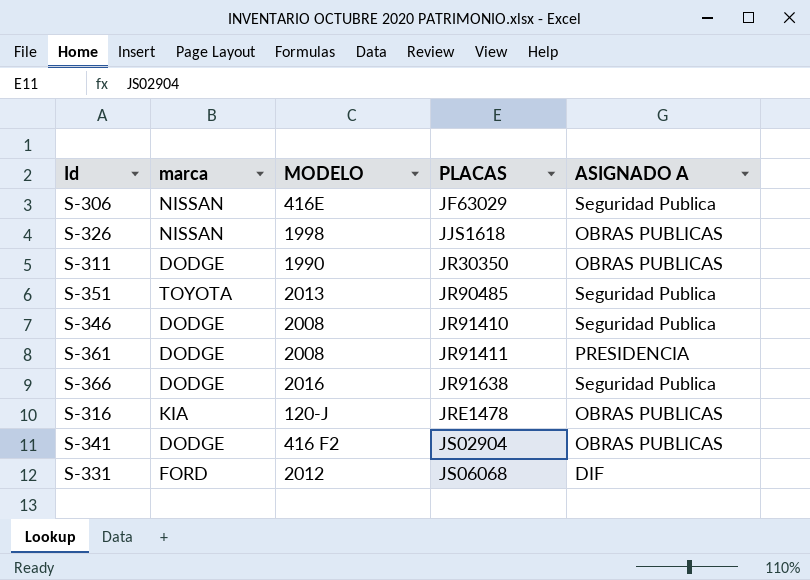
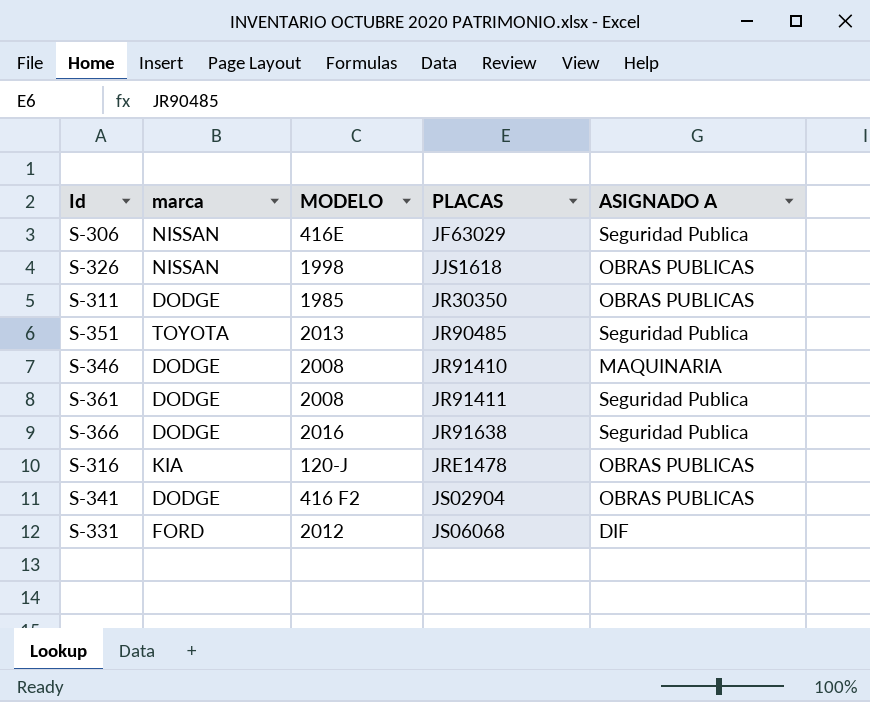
S-311 | MODELO: 1990 -> 1985
S-346 | ASIGNADO A: Seguridad Publica -> MAQUINARIA
S-361 | ASIGNADO A: PRESIDENCIA -> Seguridad Publica

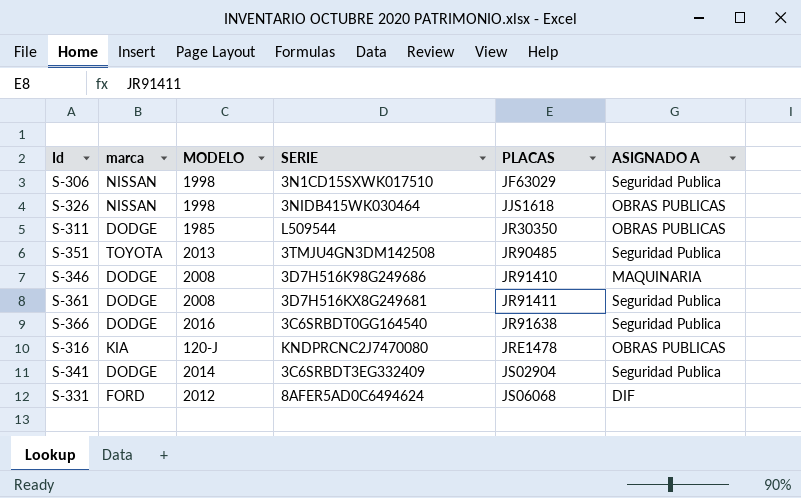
column SERIE | position: none -> 4
S-306 | MODELO: 416E -> 1998
S-341 | MODELO: 416 F2 -> 2014
S-341 | ASIGNADO A: OBRAS PUBLICAS -> Seguridad Publica

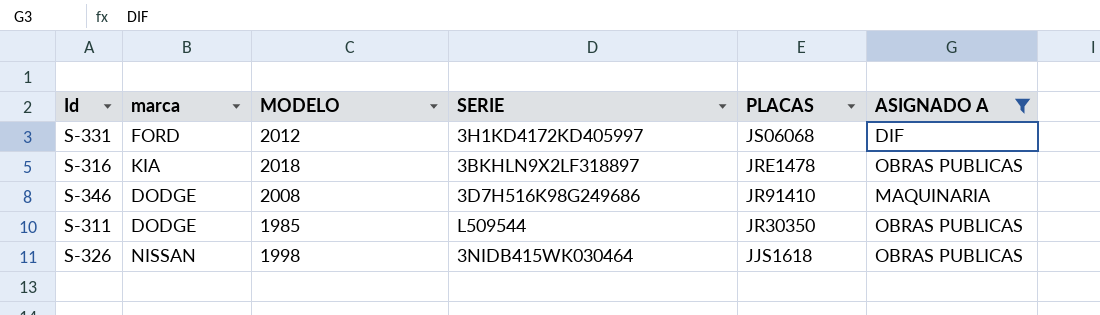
filter: none -> ASIGNADO A != Seguridad Publica
row order: PLACAS ascending -> PLACAS descending
S-331 | SERIE: 8AFER5AD0C6494624 -> 3H1KD4172KD405997
S-316 | MODELO: 120-J -> 2018
S-316 | SERIE: KNDPRCNC2J7470080 -> 3BKHLN9X2LF318897

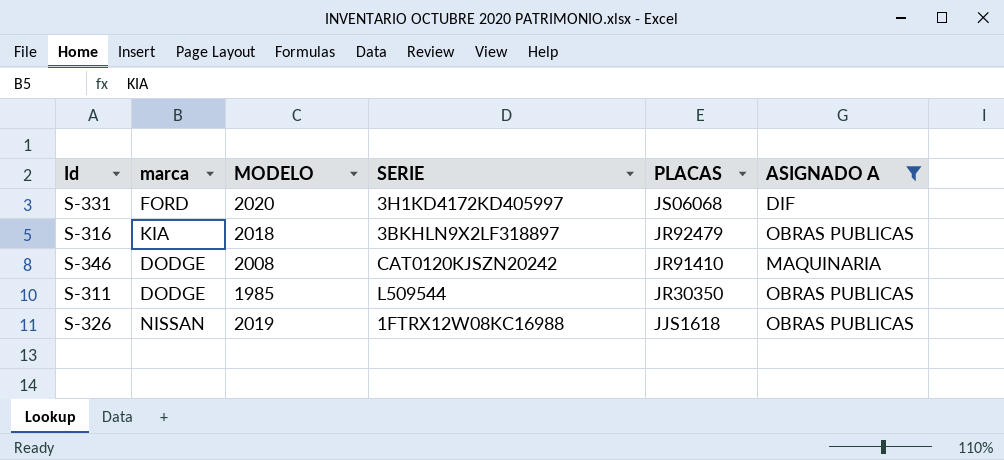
S-331 | MODELO: 2012 -> 2020
S-316 | PLACAS: JRE1478 -> JR92479
S-346 | SERIE: 3D7H516K98G249686 -> CAT0120KJSZN20242
S-326 | MODELO: 1998 -> 2019
S-326 | SERIE: 3NIDB415WK030464 -> 1FTRX12W08KC16988

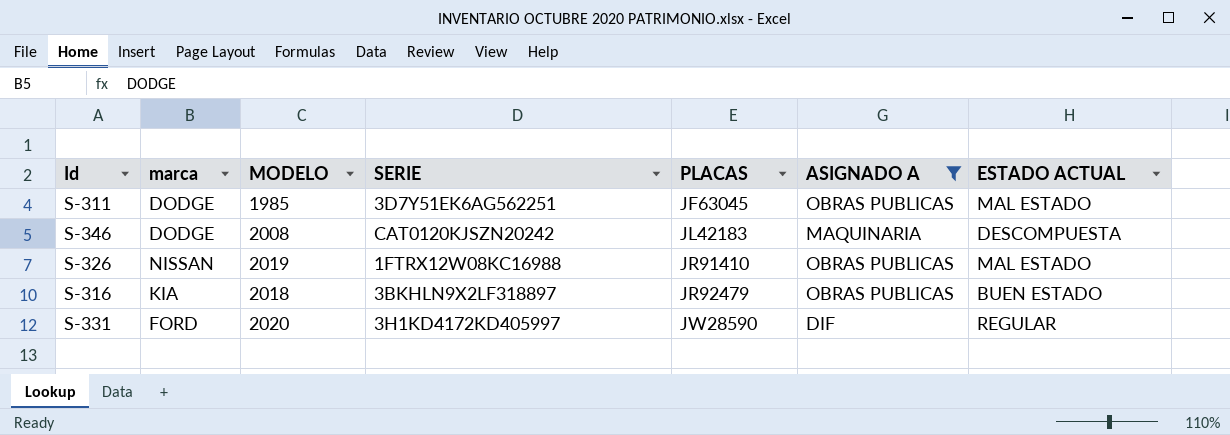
row order: PLACAS descending -> PLACAS ascending
column ESTADO ACTUAL | position: none -> 7
S-311 | SERIE: L509544 -> 3D7Y51EK6AG562251
S-311 | PLACAS: JR30350 -> JF63045
S-346 | PLACAS: JR91410 -> JL42183
S-326 | PLACAS: JJS1618 -> JR91410
S-331 | PLACAS: JS06068 -> JW28590

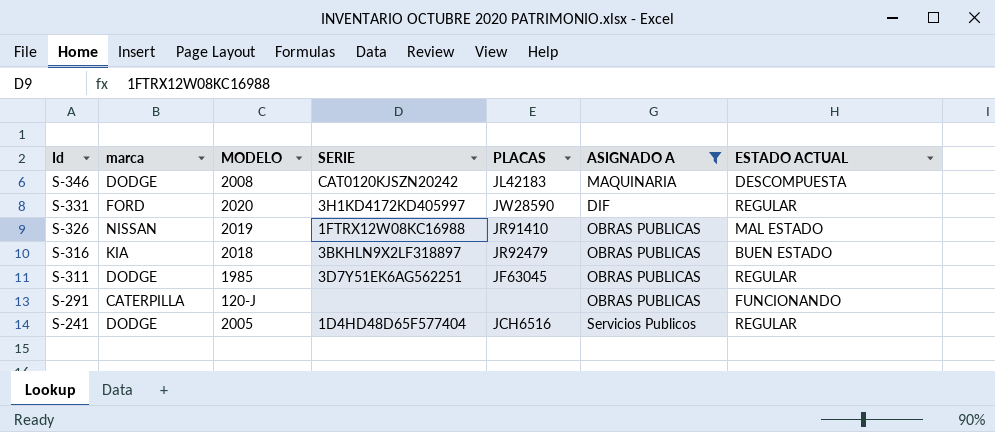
row order: PLACAS ascending -> Id descending
S-311 | ESTADO ACTUAL: MAL ESTADO -> REGULAR
row S-291: none -> CATERPILLA | 120-J | none | none | OBRAS PUBLICAS | FUNCIONANDO
row S-241: none -> DODGE | 2005 | 1D4HD48D65F577404 | JCH6516 | Servicios Publicos | REGULAR

